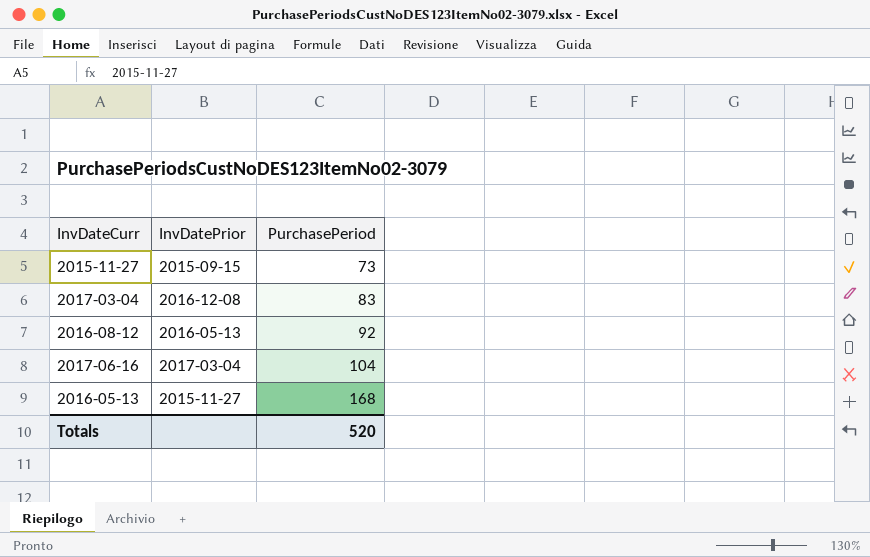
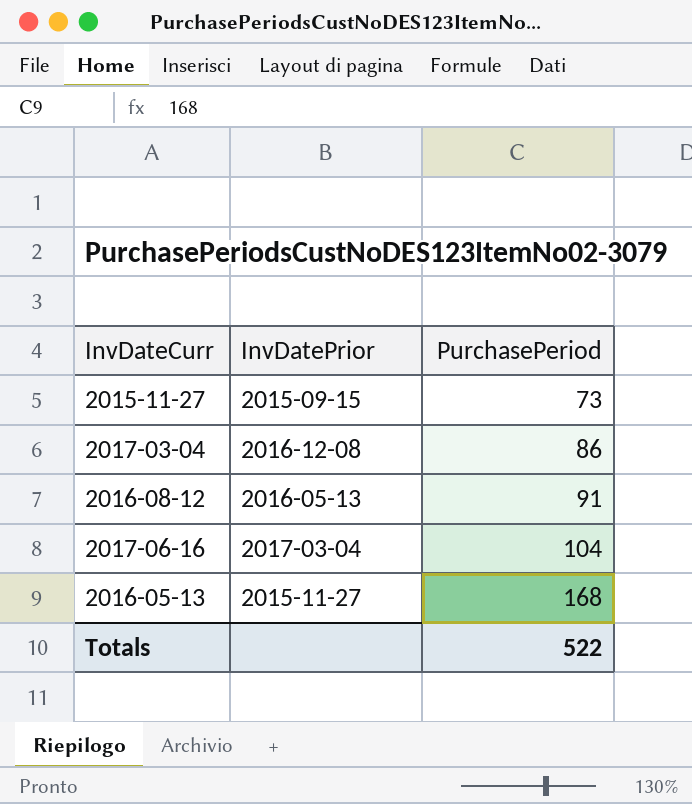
2017-03-04 | PurchasePeriod: 83 -> 86
2016-08-12 | PurchasePeriod: 92 -> 91
Totals | PurchasePeriod: 520 -> 522

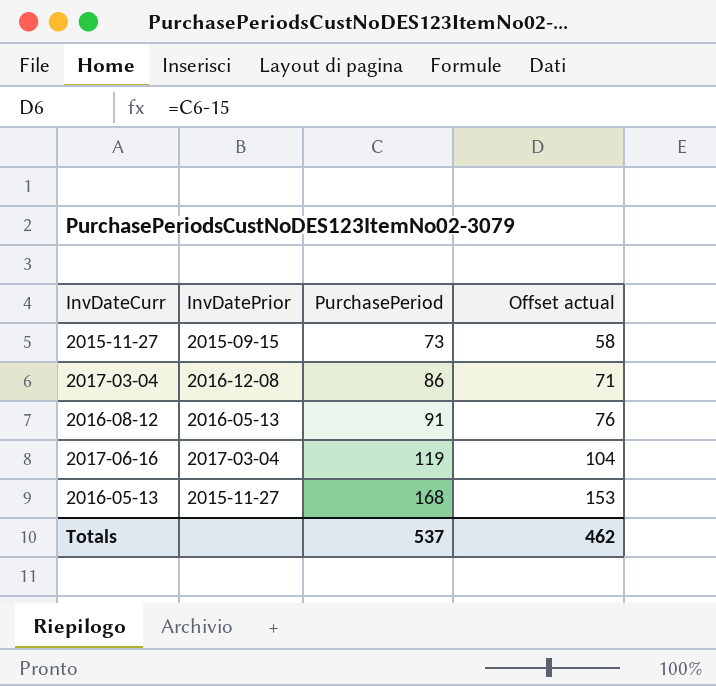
column Offset actual | formula: none -> [PurchasePeriod] - 15
2017-06-16 | PurchasePeriod: 104 -> 119
Totals | PurchasePeriod: 522 -> 537

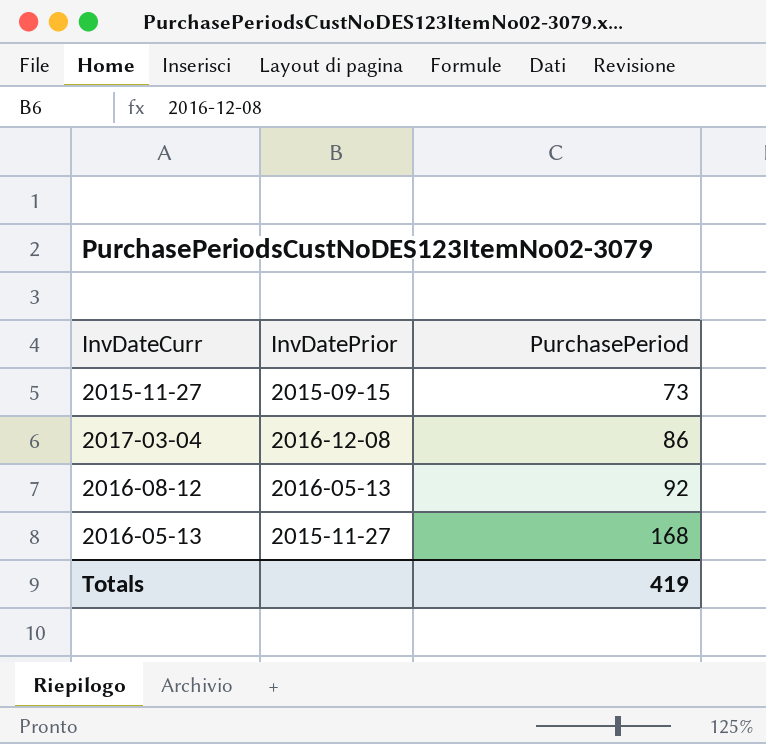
column Offset actual | formula: [PurchasePeriod] - 15 -> none
row 2017-06-16: 2017-03-04 | 119 | 104 -> none
2016-08-12 | PurchasePeriod: 91 -> 92
Totals | PurchasePeriod: 537 -> 419

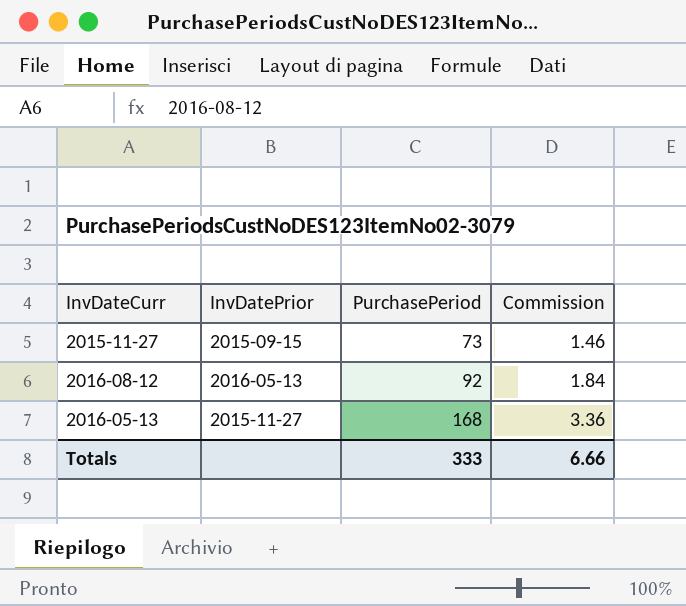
column Commission | formula: none -> [PurchasePeriod] * 0.02
row 2017-03-04: 2016-12-08 | 86 -> none
Totals | PurchasePeriod: 419 -> 333

